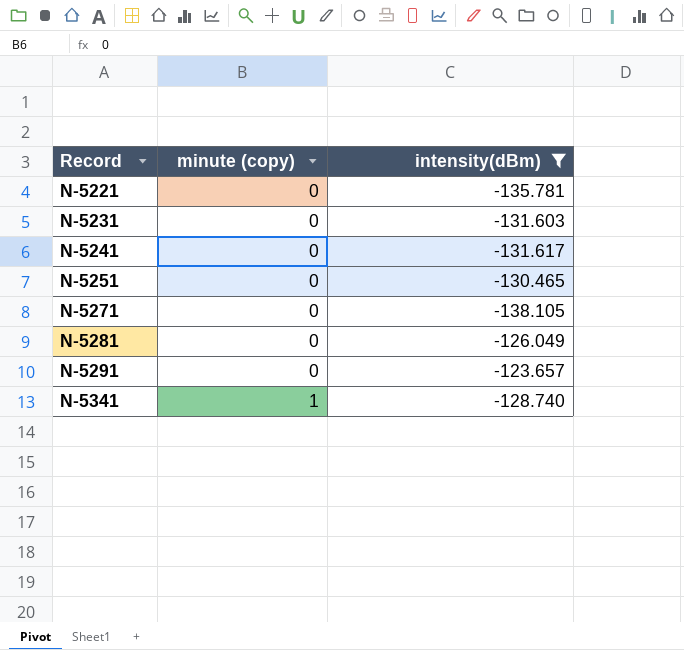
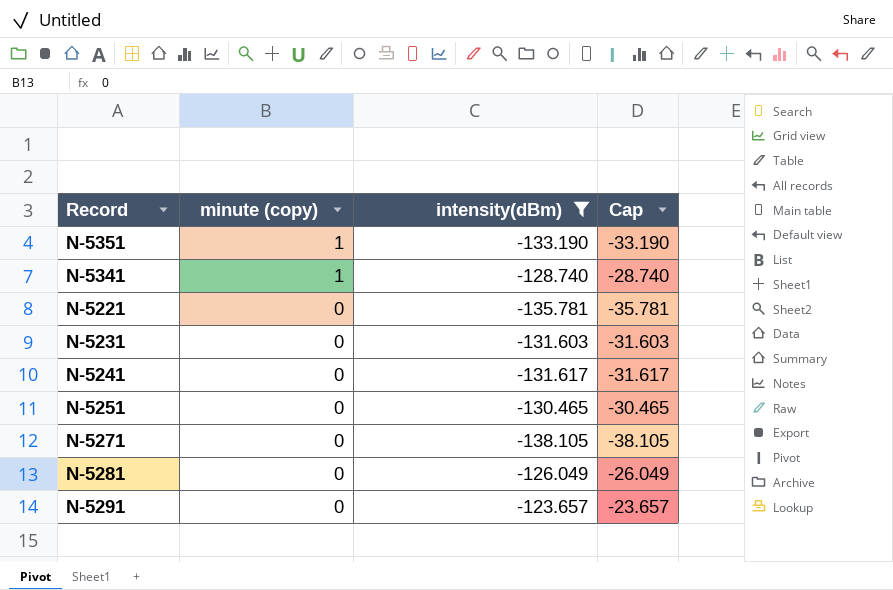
row order: Record ascending -> minute (copy) descending
column Cap | formula: none -> [intensity(dBm)] + 100
row N-5351: none -> 1 | -133.190 | -33.190

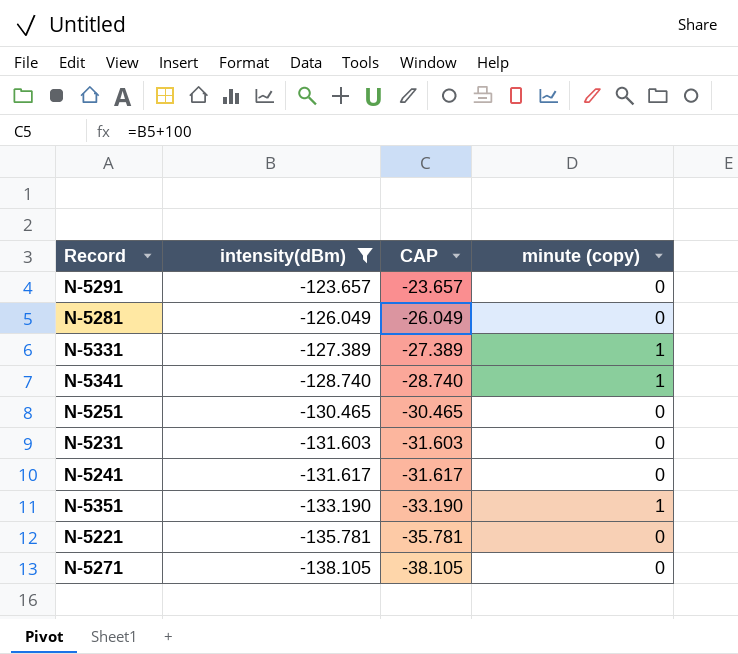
row order: minute (copy) descending -> intensity(dBm) descending
column name: Cap -> CAP
column minute (copy) | position: 2 -> 4
row N-5331: none -> -127.389 | -27.389 | 1

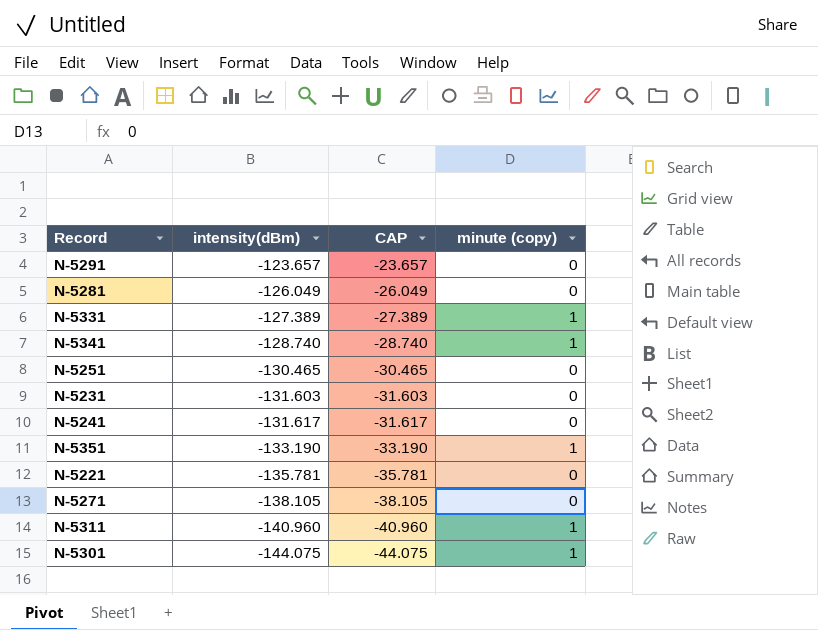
filter: intensity(dBm) >= -138.105 -> none

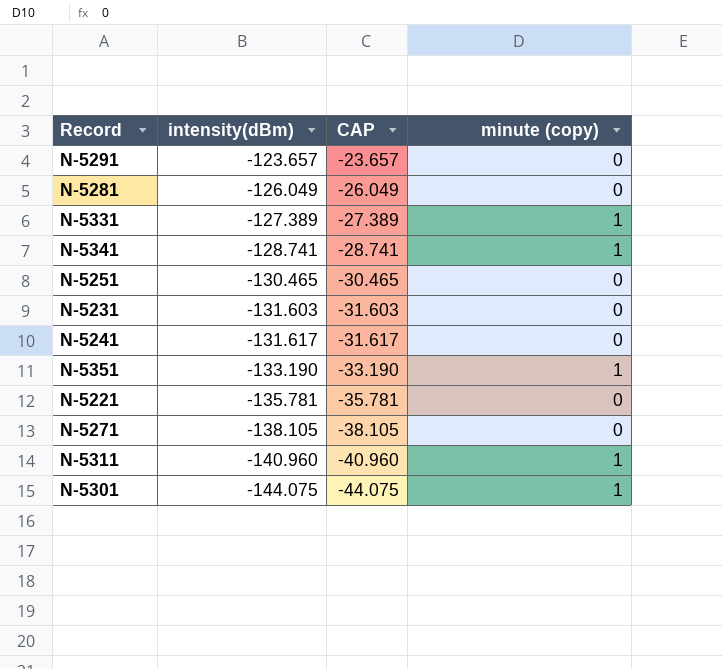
N-5341 | intensity(dBm): -128.740 -> -128.741
N-5341 | CAP: -28.740 -> -28.741

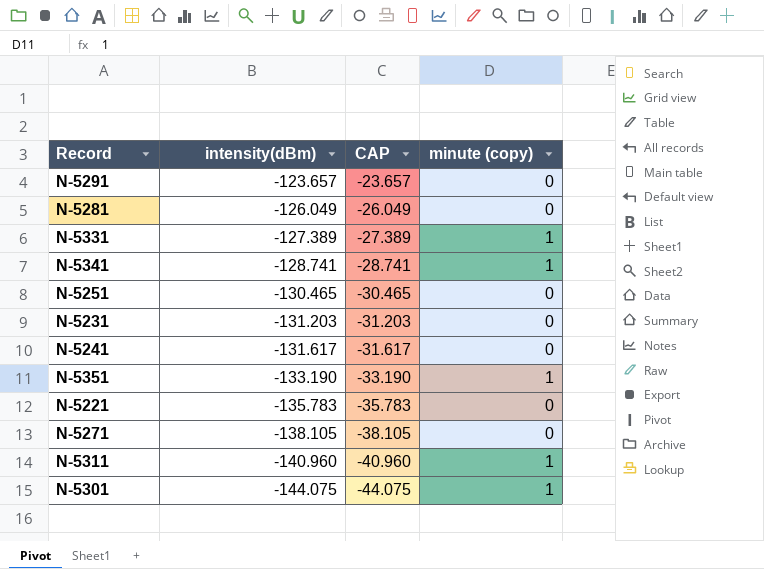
N-5231 | intensity(dBm): -131.603 -> -131.203
N-5231 | CAP: -31.603 -> -31.203
N-5221 | intensity(dBm): -135.781 -> -135.783
N-5221 | CAP: -35.781 -> -35.783

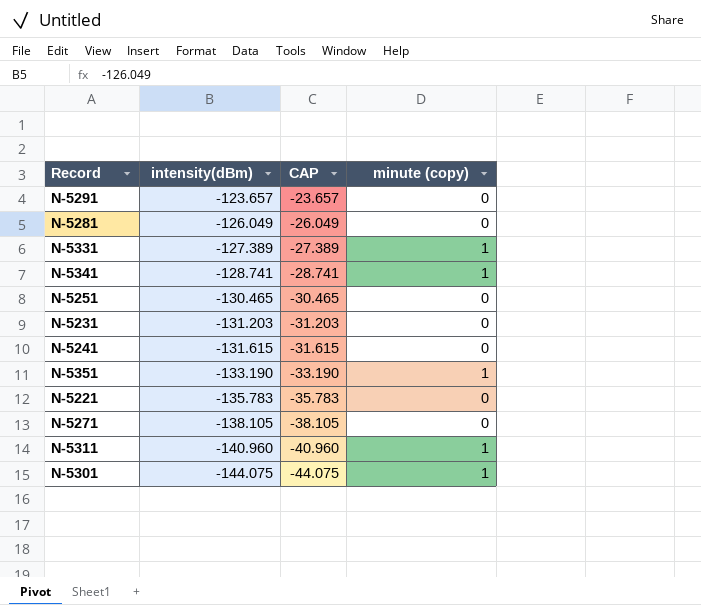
N-5241 | intensity(dBm): -131.617 -> -131.615
N-5241 | CAP: -31.617 -> -31.615

